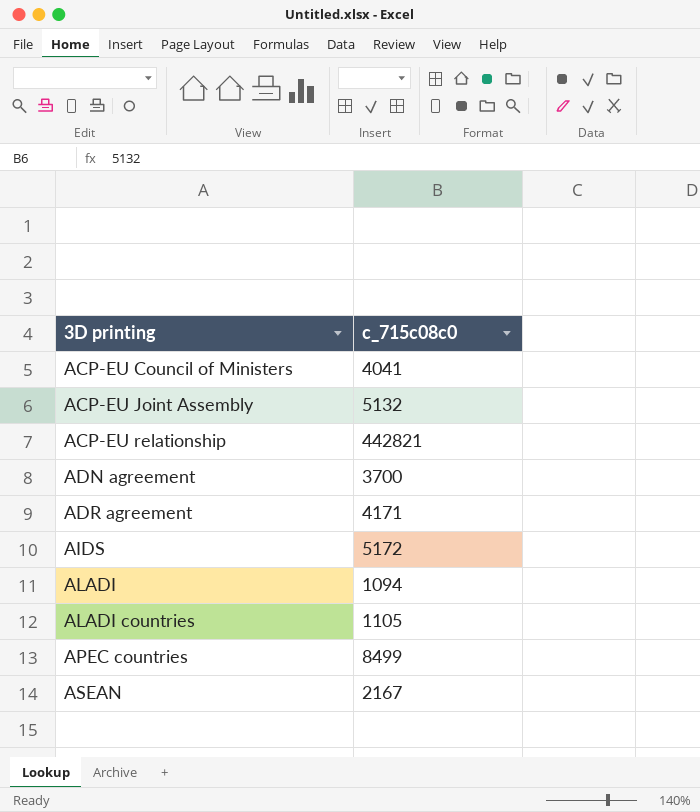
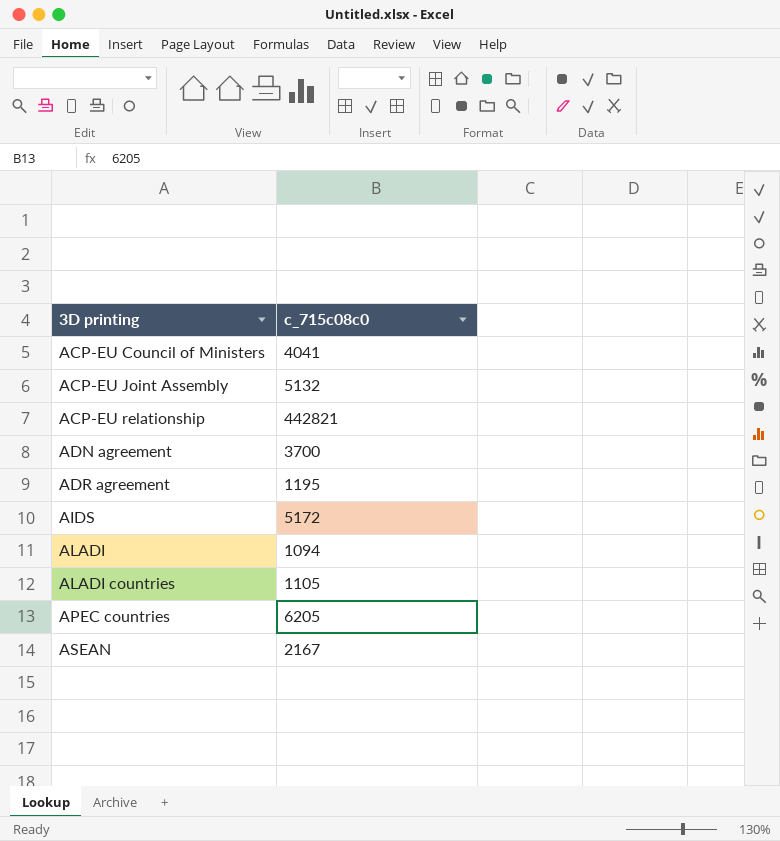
ADR agreement | c_715c08c0: 4171 -> 1195
APEC countries | c_715c08c0: 8499 -> 6205

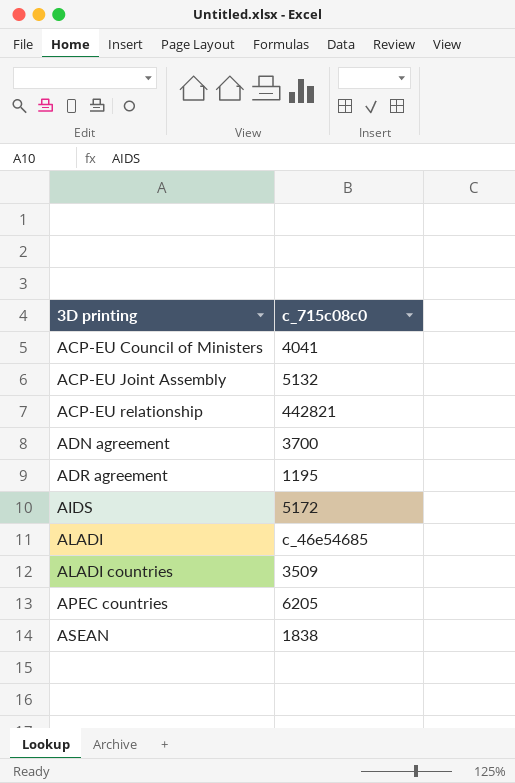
ALADI | c_715c08c0: 1094 -> c_46e54685
ALADI countries | c_715c08c0: 1105 -> 3509
ASEAN | c_715c08c0: 2167 -> 1838

